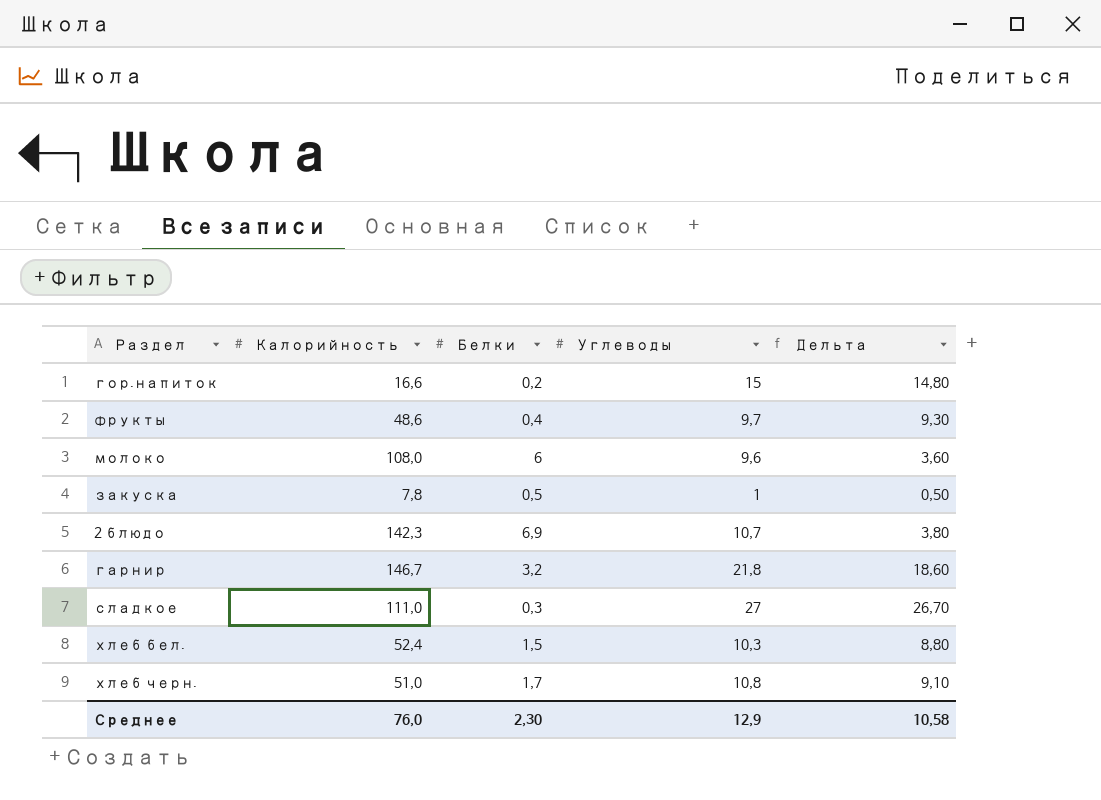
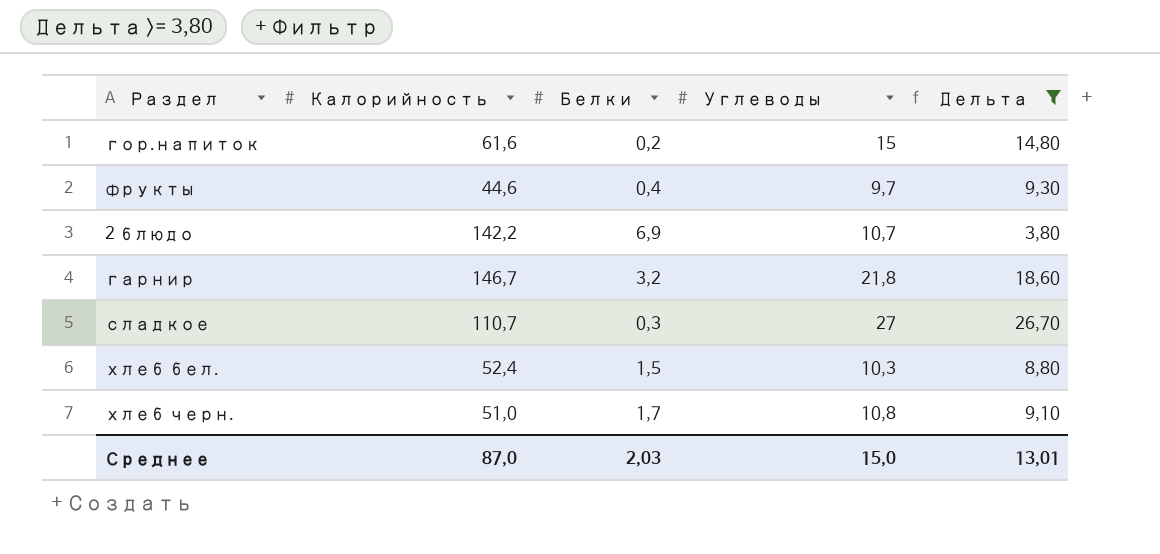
filter: none -> Дельта >= 3,80
гор.напиток | Калорийность: 16,6 -> 61,6
фрукты | Калорийность: 48,6 -> 44,6
2 блюдо | Калорийность: 142,3 -> 142,2
сладкое | Калорийность: 111,0 -> 110,7
Среднее | Калорийность: 76,0 -> 87,0
Среднее | Белки: 2,30 -> 2,03
Среднее | Углеводы: 12,9 -> 15,0
Среднее | Дельта: 10,58 -> 13,01

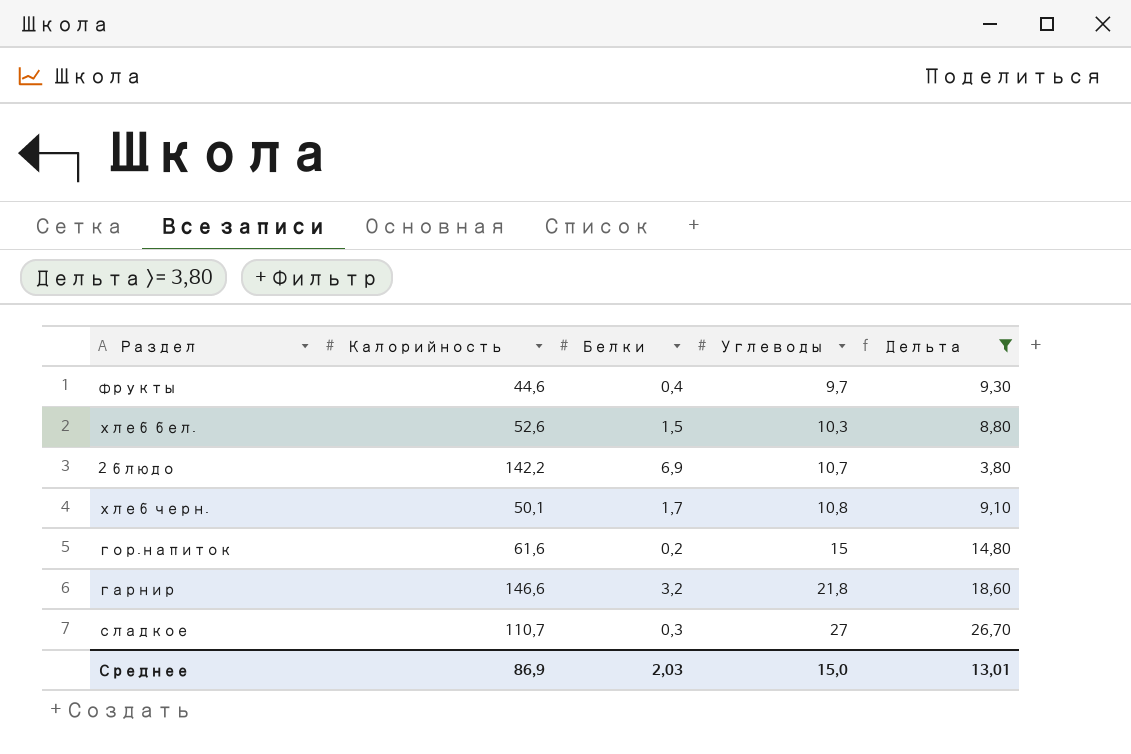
row order: none -> Углеводы ascending
хлеб бел. | Калорийность: 52,4 -> 52,6
хлеб черн. | Калорийность: 51,0 -> 50,1
гарнир | Калорийность: 146,7 -> 146,6
Среднее | Калорийность: 87,0 -> 86,9

